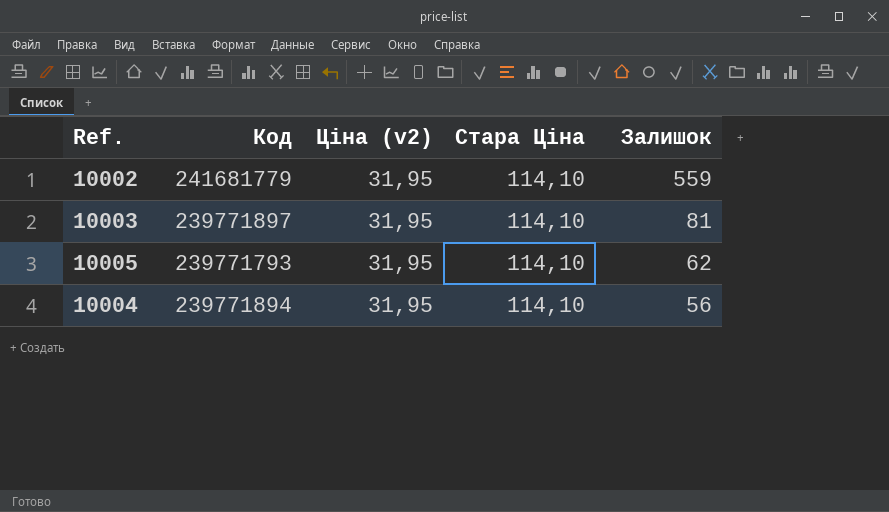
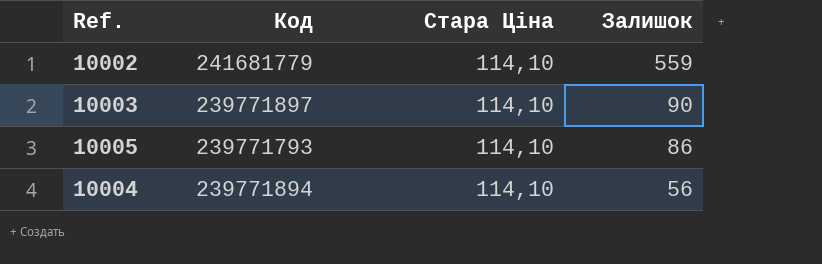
column Ціна (v2) | position: 3 -> none
10003 | Залишок: 81 -> 90
10005 | Залишок: 62 -> 86

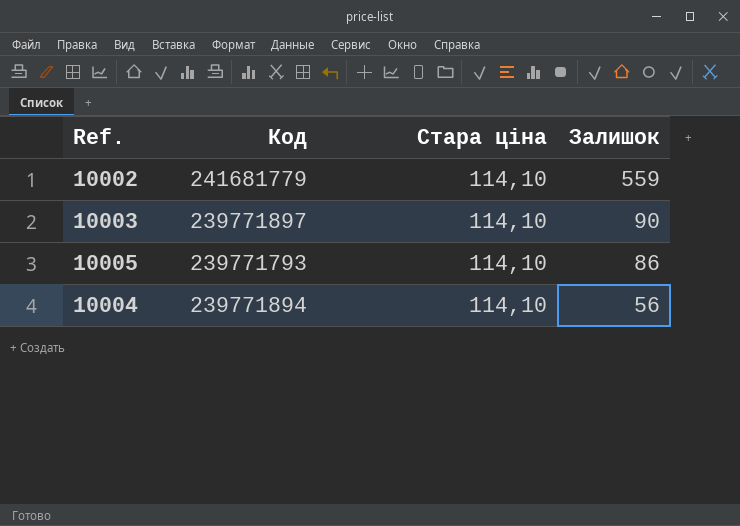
column name: Стара Ціна -> Стара ціна

